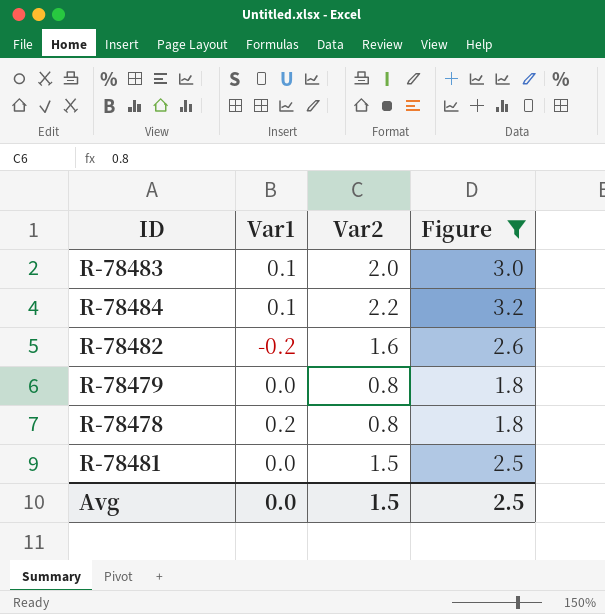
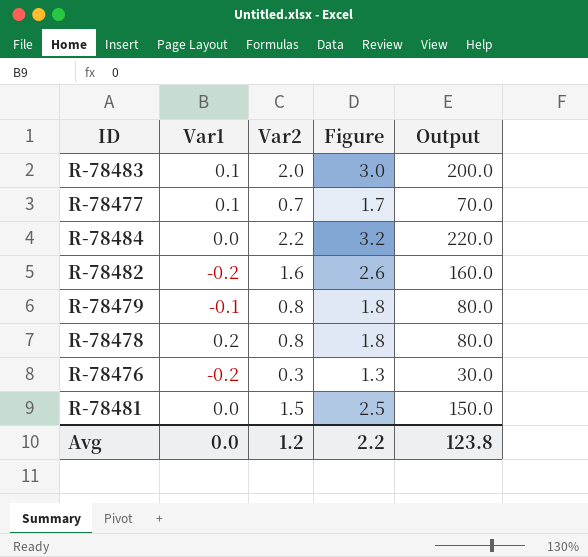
filter: Figure >= 1.8 -> none
column Output | formula: none -> [Var2] * 100
R-78484 | Var1: 0.1 -> 0.0
R-78479 | Var1: 0.0 -> -0.1
Avg | Var2: 1.5 -> 1.2
Avg | Figure: 2.5 -> 2.2

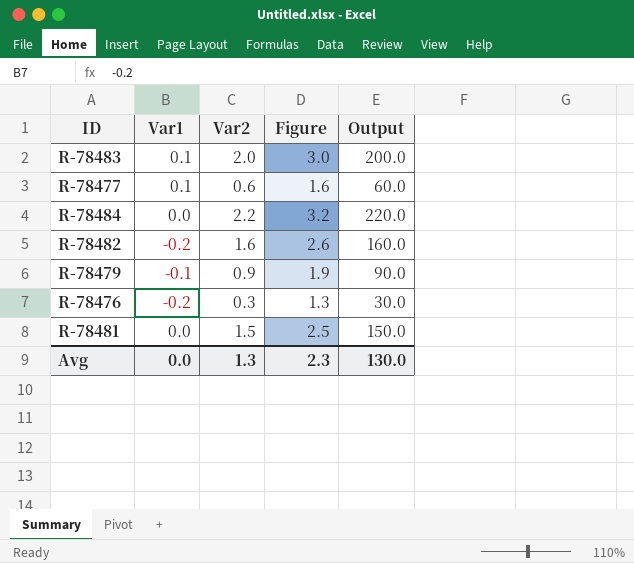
row R-78478: 0.2 | 0.8 | 1.8 | 80.0 -> none
R-78477 | Var2: 0.7 -> 0.6
R-78477 | Figure: 1.7 -> 1.6
R-78477 | Output: 70.0 -> 60.0
R-78479 | Var2: 0.8 -> 0.9
R-78479 | Figure: 1.8 -> 1.9
R-78479 | Output: 80.0 -> 90.0
Avg | Var2: 1.2 -> 1.3
Avg | Figure: 2.2 -> 2.3
Avg | Output: 123.8 -> 130.0

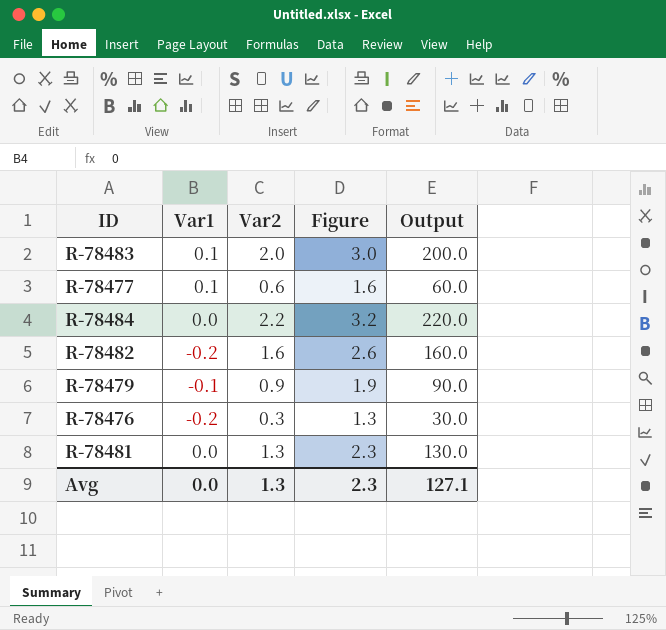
R-78481 | Var2: 1.5 -> 1.3
R-78481 | Figure: 2.5 -> 2.3
R-78481 | Output: 150.0 -> 130.0
Avg | Output: 130.0 -> 127.1

